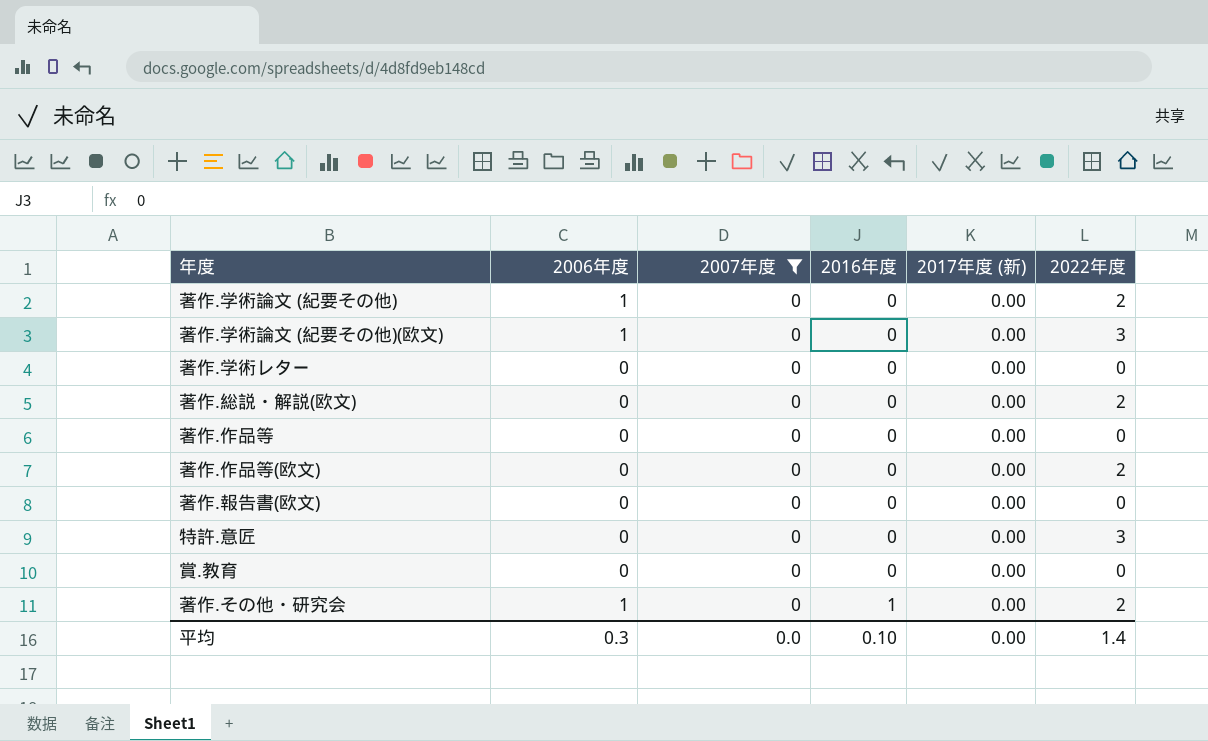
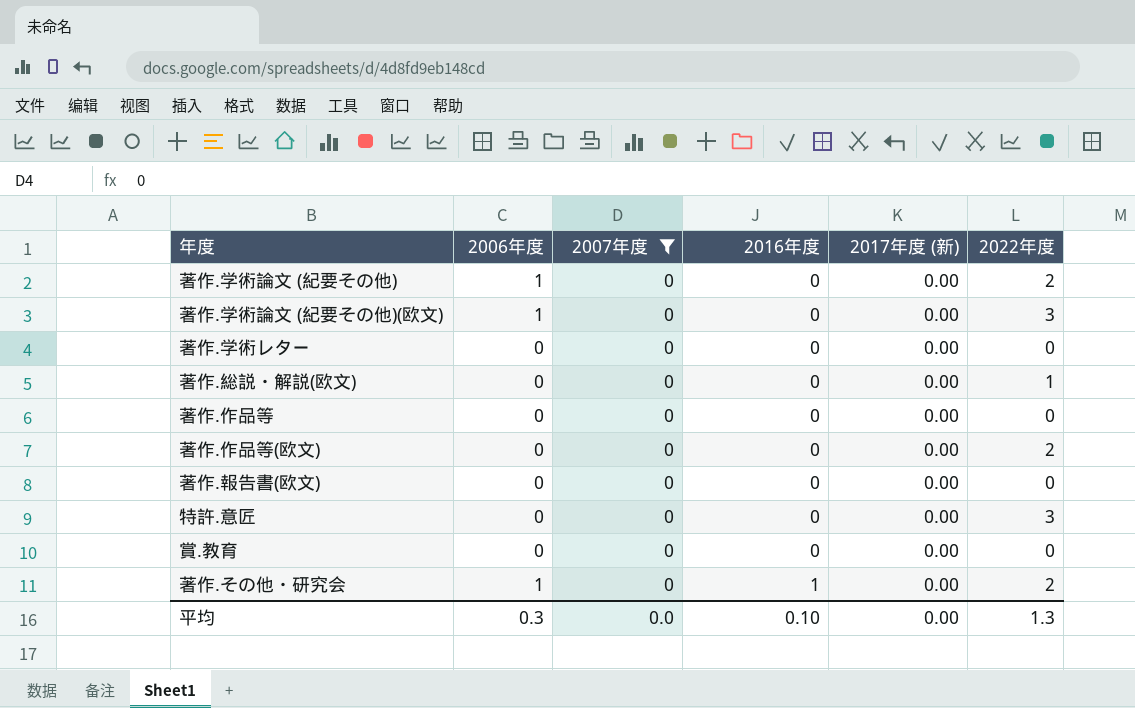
著作.総説・解説(欧文) | 2022年度: 2 -> 1
平均 | 2022年度: 1.4 -> 1.3

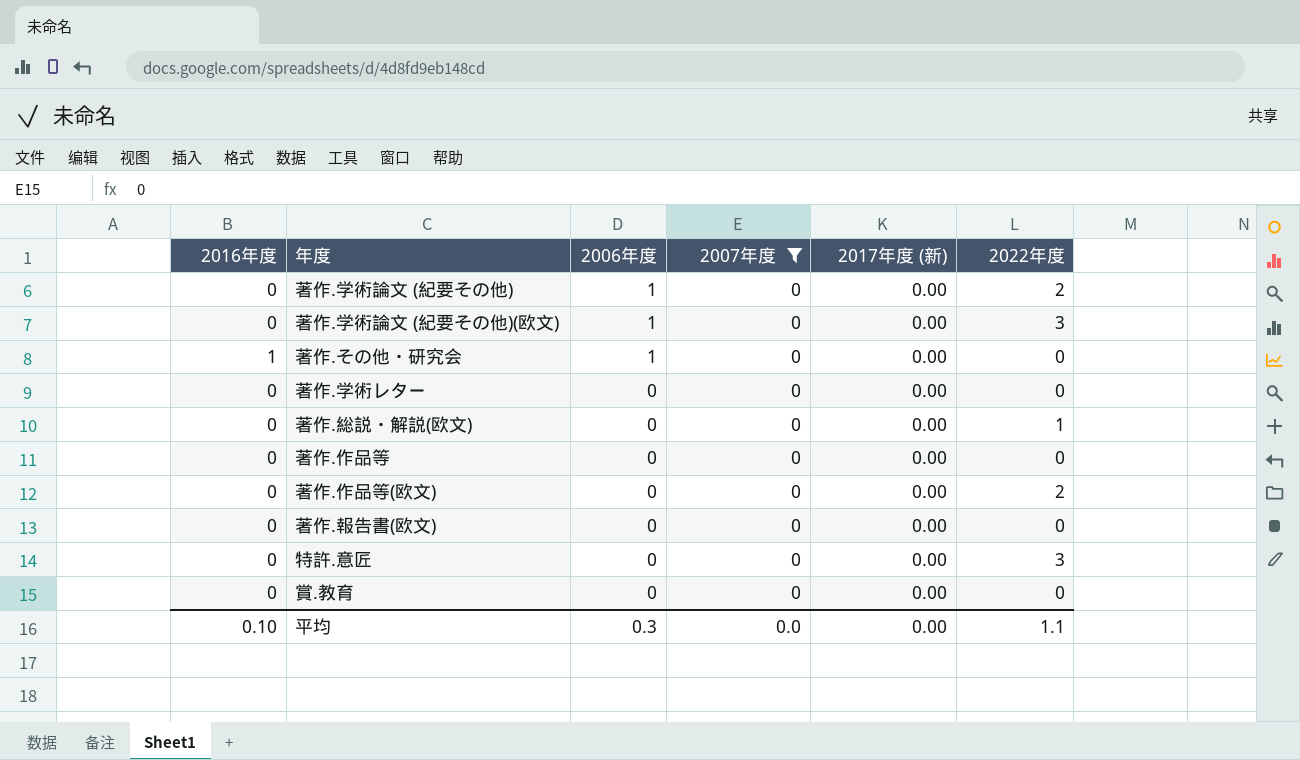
row order: 2016年度 ascending -> 2006年度 descending
column 2016年度 | position: 4 -> 1
著作.その他・研究会 | 2022年度: 2 -> 0
平均 | 2022年度: 1.3 -> 1.1

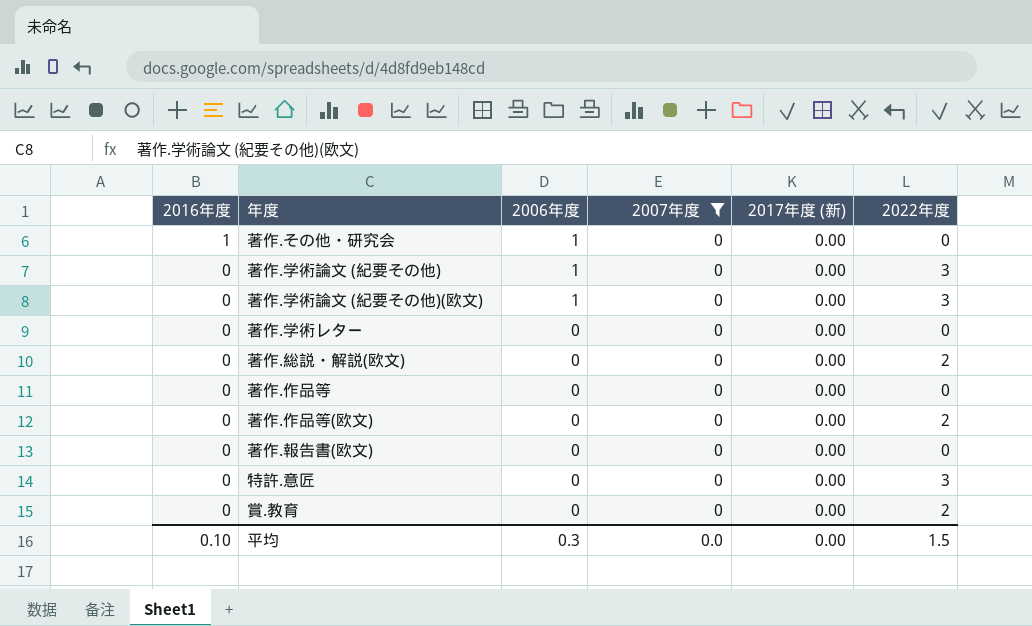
row order: 2006年度 descending -> 2016年度 descending
著作.学術論文 (紀要その他) | 2022年度: 2 -> 3
著作.総説・解説(欧文) | 2022年度: 1 -> 2
賞.教育 | 2022年度: 0 -> 2
平均 | 2022年度: 1.1 -> 1.5

